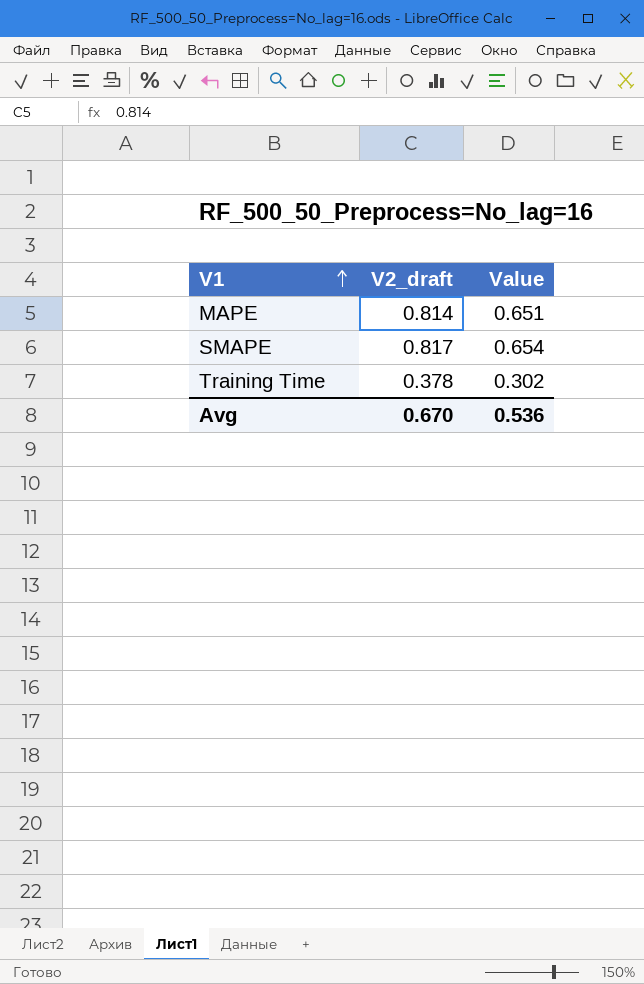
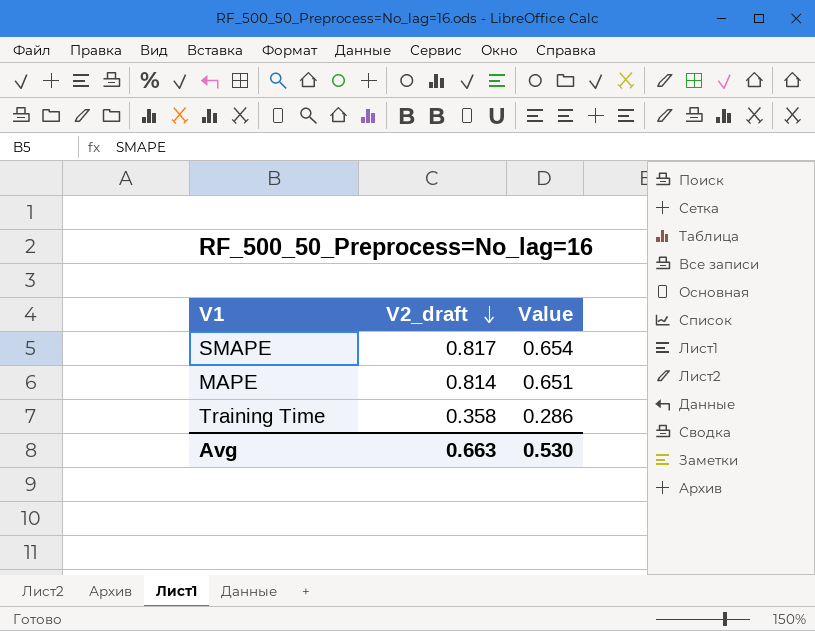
row order: V1 ascending -> V2_draft descending
Training Time | V2_draft: 0.378 -> 0.358
Training Time | Value: 0.302 -> 0.286
Avg | V2_draft: 0.670 -> 0.663
Avg | Value: 0.536 -> 0.530

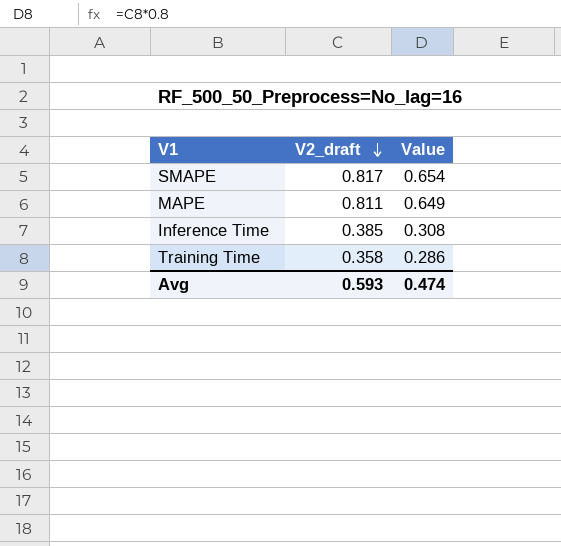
MAPE | V2_draft: 0.814 -> 0.811
MAPE | Value: 0.651 -> 0.649
row Inference Time: none -> 0.385 | 0.308
Avg | V2_draft: 0.663 -> 0.593
Avg | Value: 0.530 -> 0.474

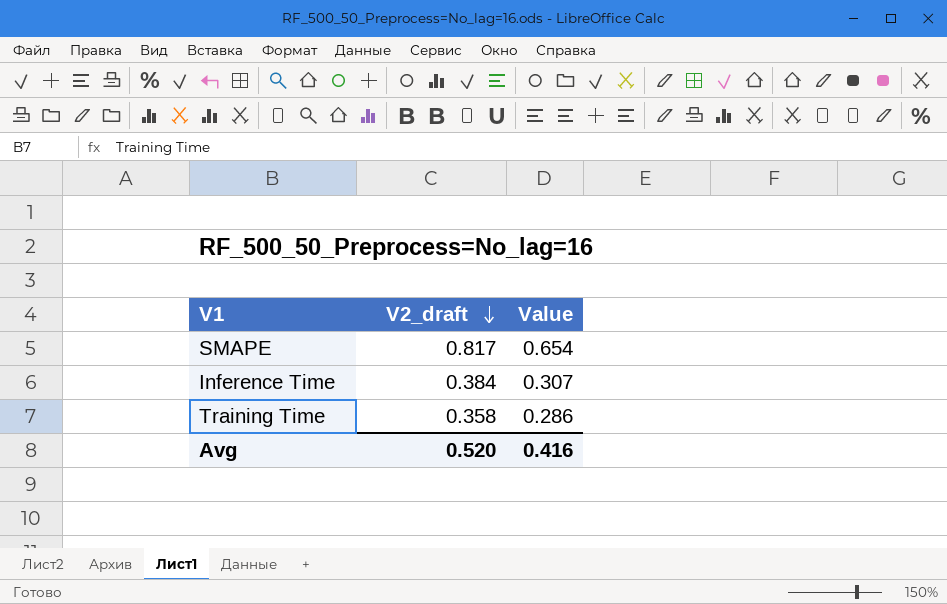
row MAPE: 0.811 | 0.649 -> none
Inference Time | V2_draft: 0.385 -> 0.384
Inference Time | Value: 0.308 -> 0.307
Avg | V2_draft: 0.593 -> 0.520
Avg | Value: 0.474 -> 0.416

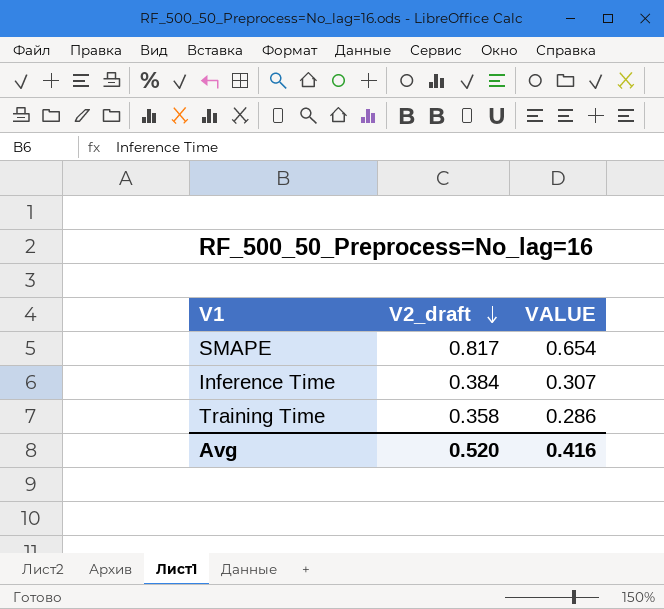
column name: Value -> VALUE

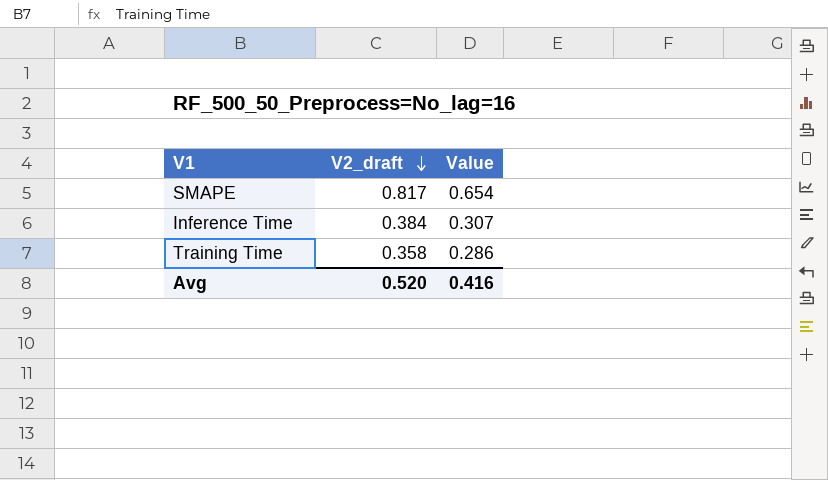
column name: VALUE -> Value

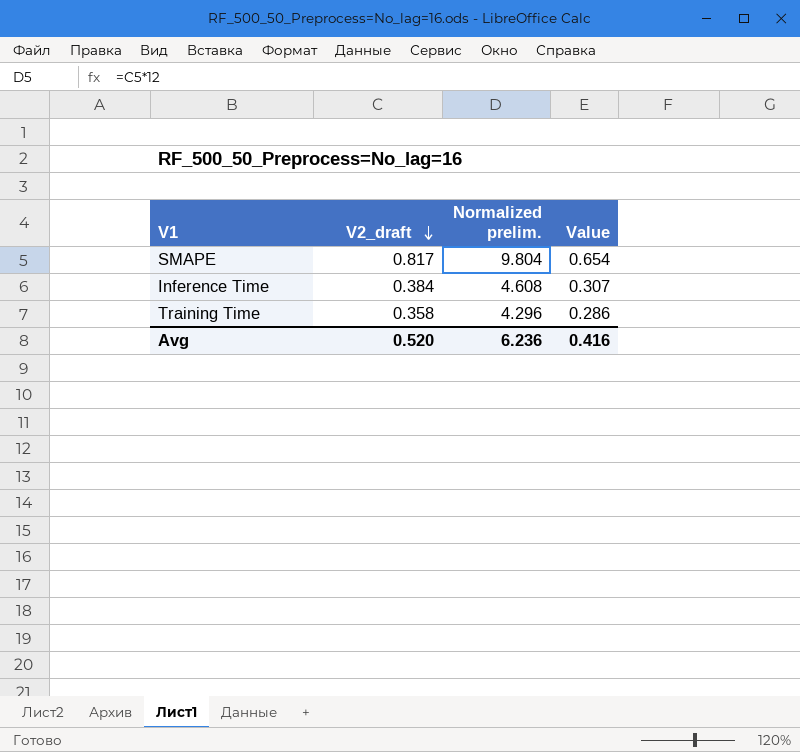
column Normalized prelim. | formula: none -> [V2_draft] * 12

